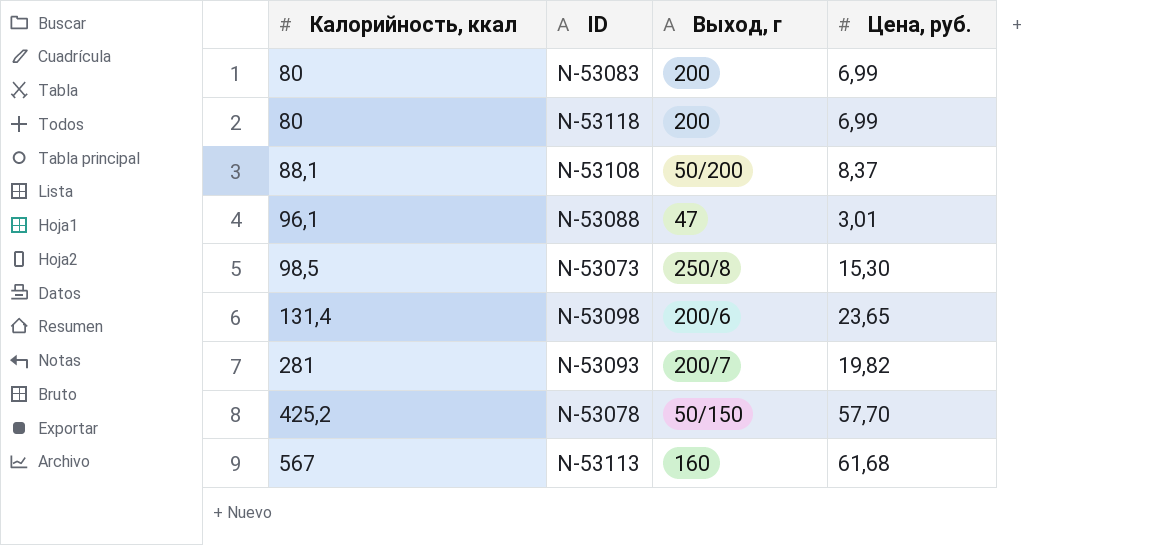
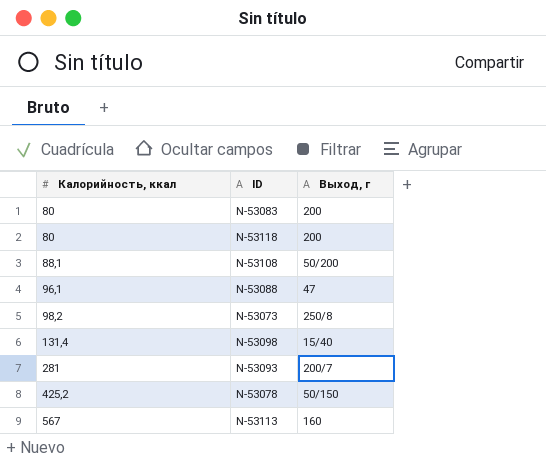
column Цена, руб. | position: 4 -> none
N-53073 | Калорийность, ккал: 98,5 -> 98,2
N-53098 | Выход, г: 200/6 -> 15/40

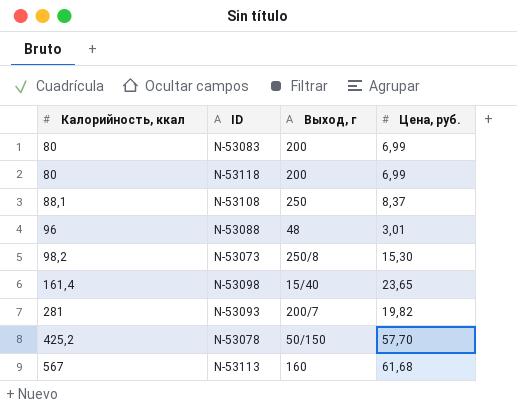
column Цена, руб. | position: none -> 4
N-53108 | Выход, г: 50/200 -> 250
N-53088 | Калорийность, ккал: 96,1 -> 96
N-53088 | Выход, г: 47 -> 48
N-53098 | Калорийность, ккал: 131,4 -> 161,4

